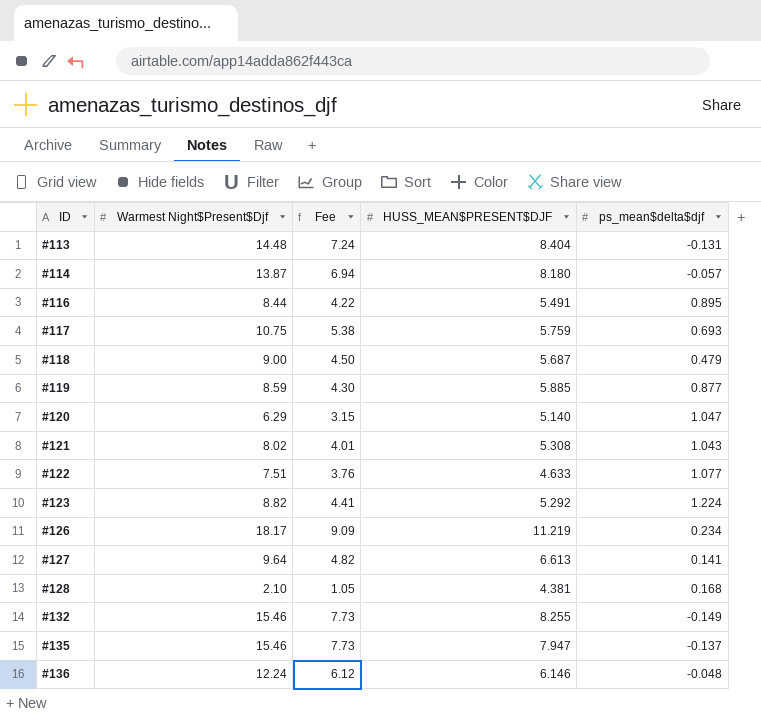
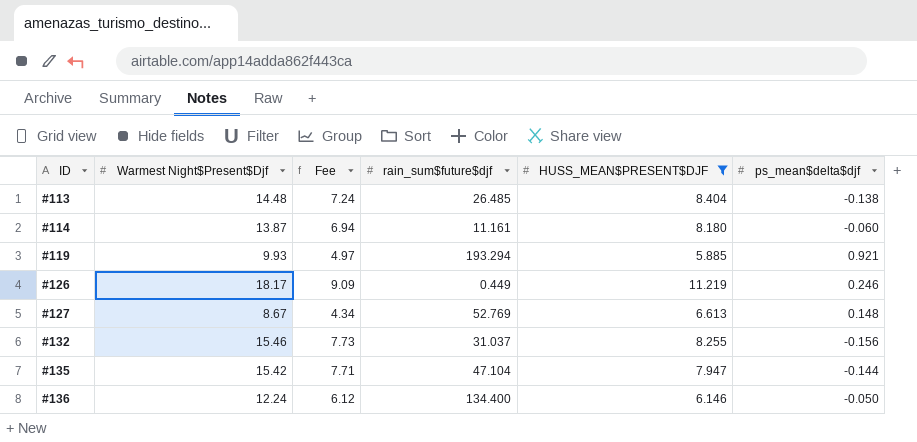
filter: none -> HUSS_MEAN$PRESENT$DJF >= 5.885
column rain_sum$future$djf | position: none -> 4
#113 | ps_mean$delta$djf: -0.131 -> -0.138
#114 | ps_mean$delta$djf: -0.057 -> -0.060
#119 | Warmest Night$Present$Djf: 8.59 -> 9.93
#119 | Fee: 4.30 -> 4.97
#119 | ps_mean$delta$djf: 0.877 -> 0.921
#126 | ps_mean$delta$djf: 0.234 -> 0.246
#127 | Warmest Night$Present$Djf: 9.64 -> 8.67
#127 | Fee: 4.82 -> 4.34
#127 | ps_mean$delta$djf: 0.141 -> 0.148
#132 | ps_mean$delta$djf: -0.149 -> -0.156
#135 | Warmest Night$Present$Djf: 15.46 -> 15.42
#135 | Fee: 7.73 -> 7.71
#135 | ps_mean$delta$djf: -0.137 -> -0.144
#136 | ps_mean$delta$djf: -0.048 -> -0.050

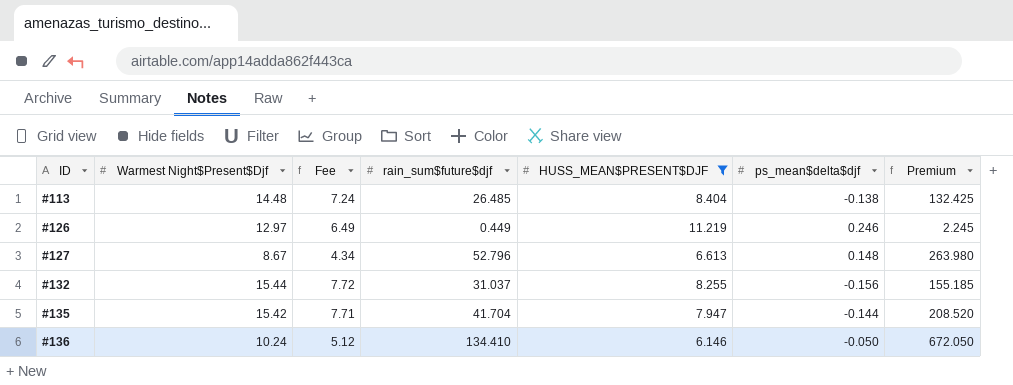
column Premium | formula: none -> [rain_sum$future$djf] * 5
row #114: 13.87 | 6.94 | 11.161 | 8.180 | -0.060 -> none
row #119: 9.93 | 4.97 | 193.294 | 5.885 | 0.921 -> none
#126 | Warmest Night$Present$Djf: 18.17 -> 12.97
#126 | Fee: 9.09 -> 6.49
#127 | rain_sum$future$djf: 52.769 -> 52.796
#132 | Warmest Night$Present$Djf: 15.46 -> 15.44
#132 | Fee: 7.73 -> 7.72
#135 | rain_sum$future$djf: 47.104 -> 41.704
#136 | Warmest Night$Present$Djf: 12.24 -> 10.24
#136 | Fee: 6.12 -> 5.12
#136 | rain_sum$future$djf: 134.400 -> 134.410

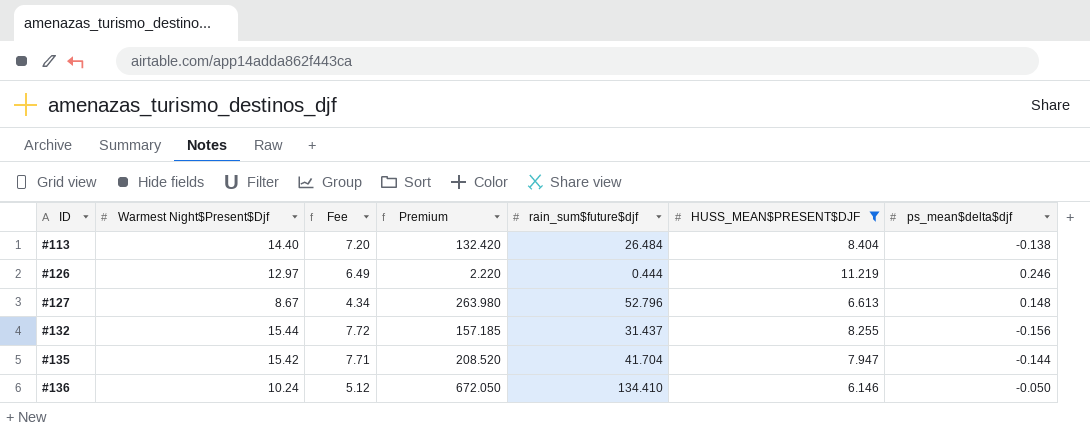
column Premium | position: 7 -> 4
#113 | Warmest Night$Present$Djf: 14.48 -> 14.40
#113 | Fee: 7.24 -> 7.20
#113 | Premium: 132.425 -> 132.420
#113 | rain_sum$future$djf: 26.485 -> 26.484
#126 | Premium: 2.245 -> 2.220
#126 | rain_sum$future$djf: 0.449 -> 0.444
#132 | Premium: 155.185 -> 157.185
#132 | rain_sum$future$djf: 31.037 -> 31.437

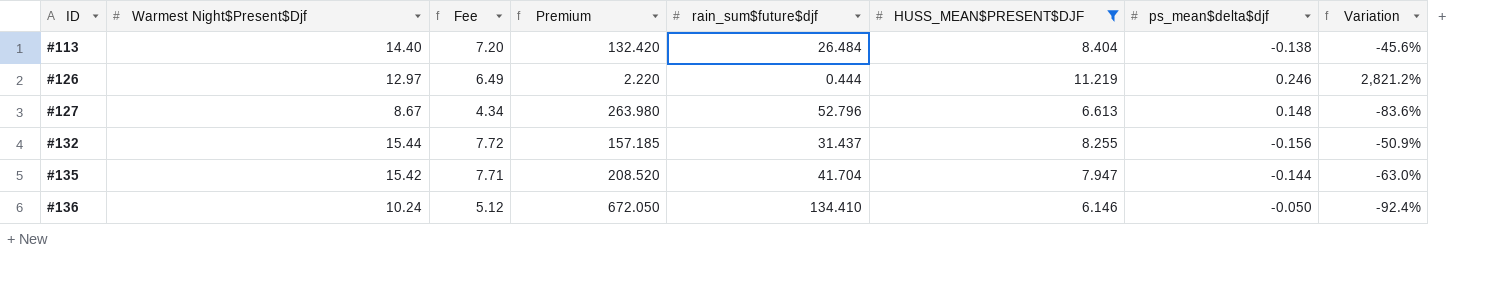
column Variation | formula: none -> ([Warmest Night$Present$Djf] - [rain_sum$future$djf]) / [rain_sum$future$djf]

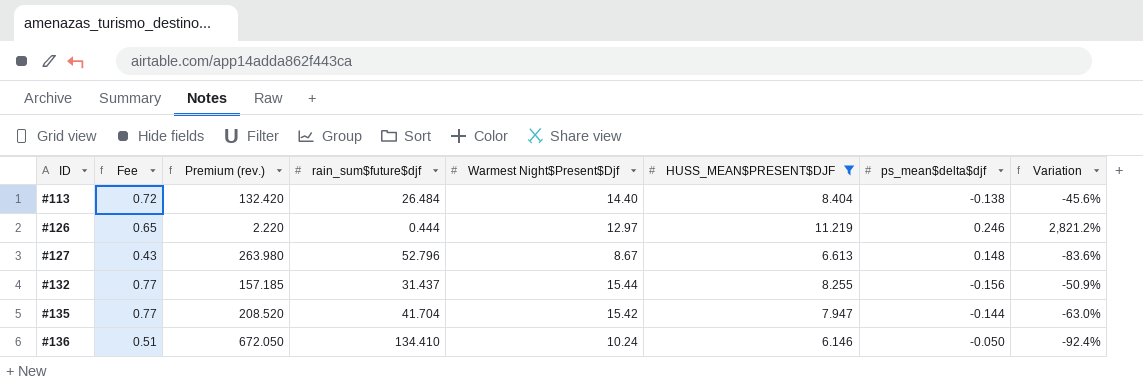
column Fee | formula: [Warmest Night$Present$Djf] * 0.5 -> [Warmest Night$Present$Djf] * 0.05
column name: Premium -> Premium (rev.)
column Warmest Night$Present$Djf | position: 2 -> 5

